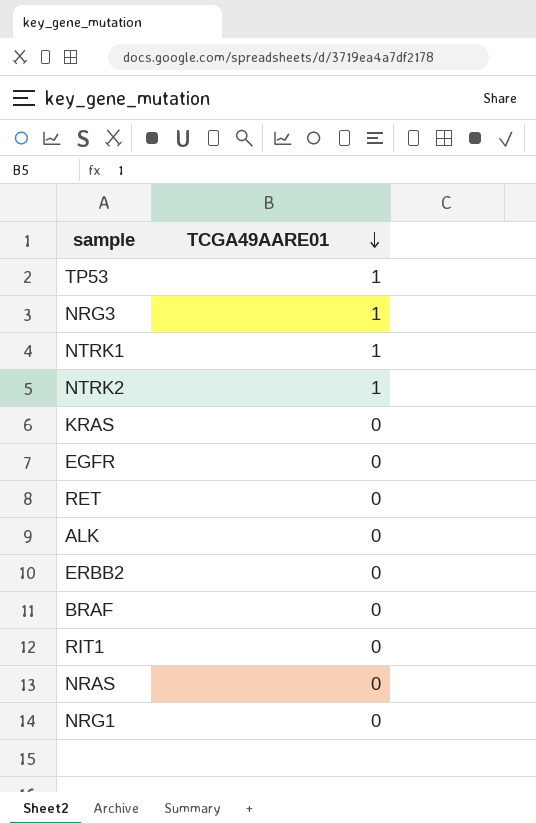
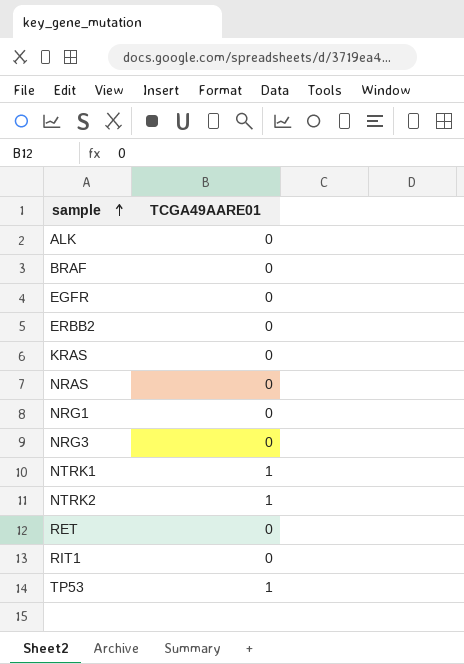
row order: TCGA49AARE01 descending -> sample ascending
NRG3 | TCGA49AARE01: 1 -> 0

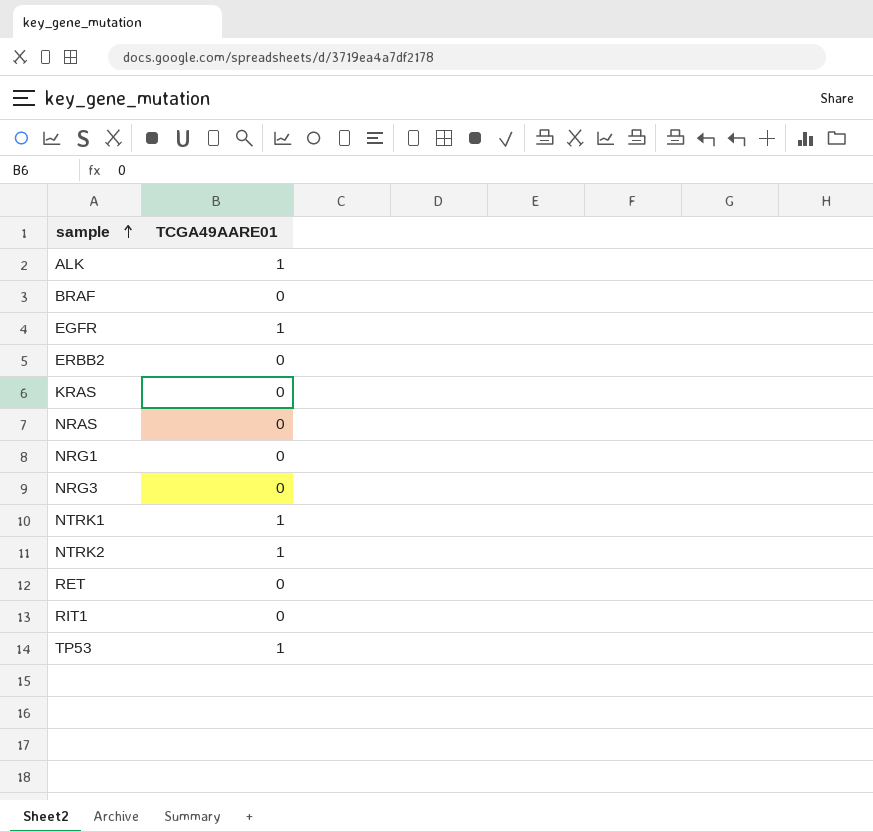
ALK | TCGA49AARE01: 0 -> 1
EGFR | TCGA49AARE01: 0 -> 1

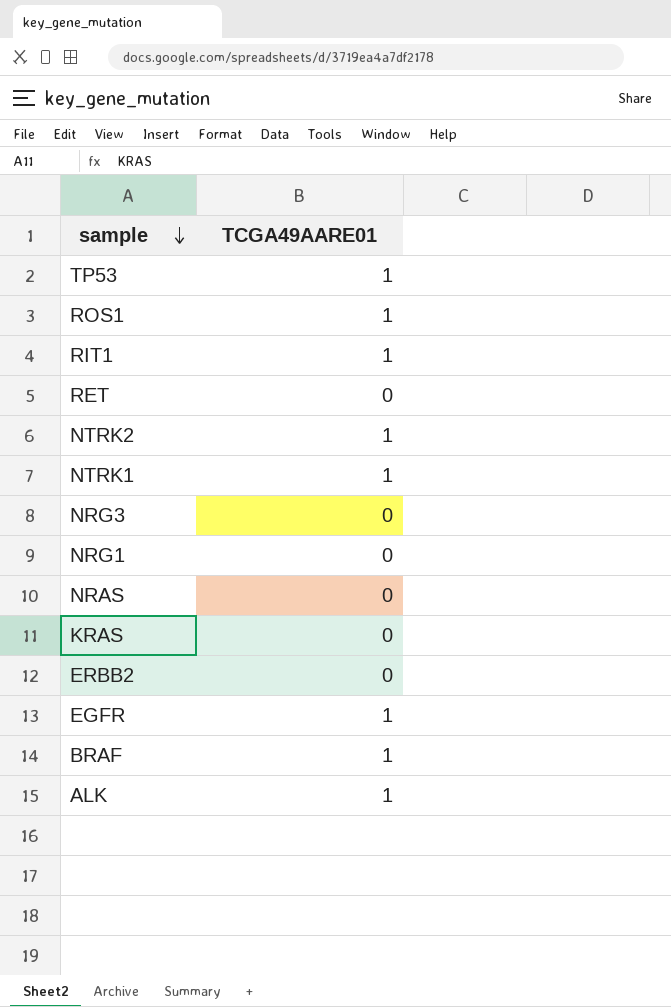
row order: sample ascending -> sample descending
row ROS1: none -> 1
RIT1 | TCGA49AARE01: 0 -> 1
BRAF | TCGA49AARE01: 0 -> 1

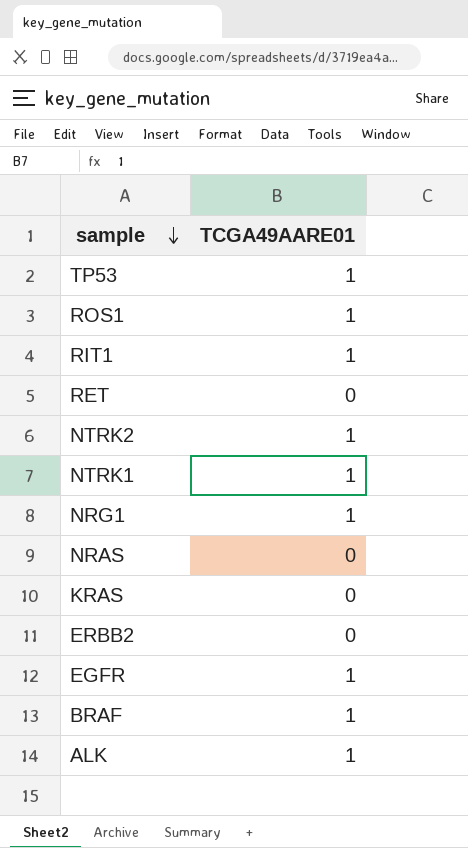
row NRG3: 0 -> none
NRG1 | TCGA49AARE01: 0 -> 1

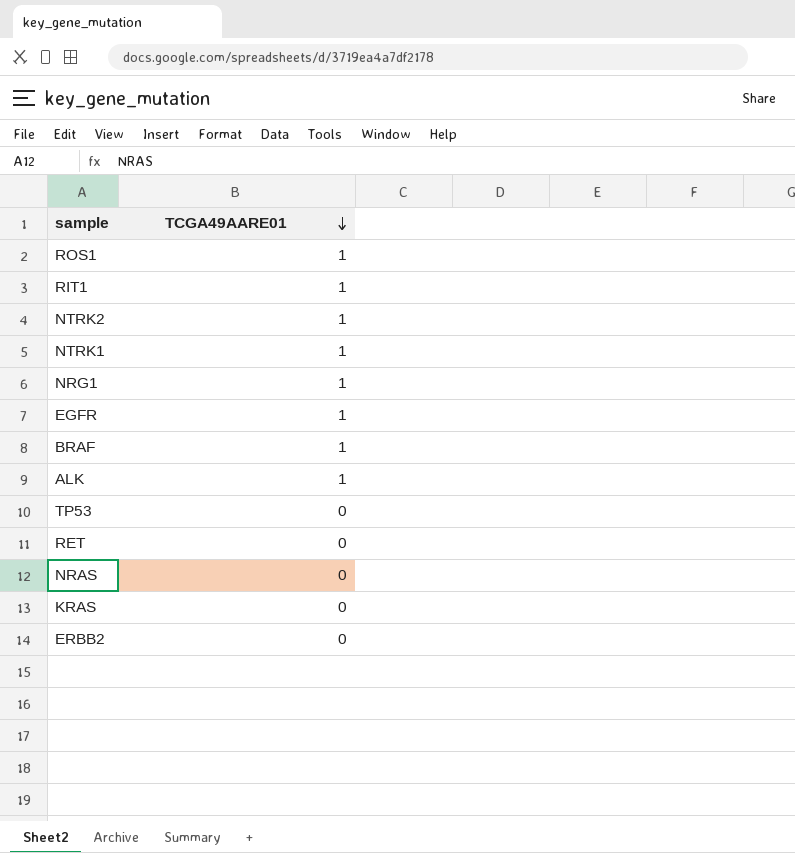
row order: sample descending -> TCGA49AARE01 descending
TP53 | TCGA49AARE01: 1 -> 0

